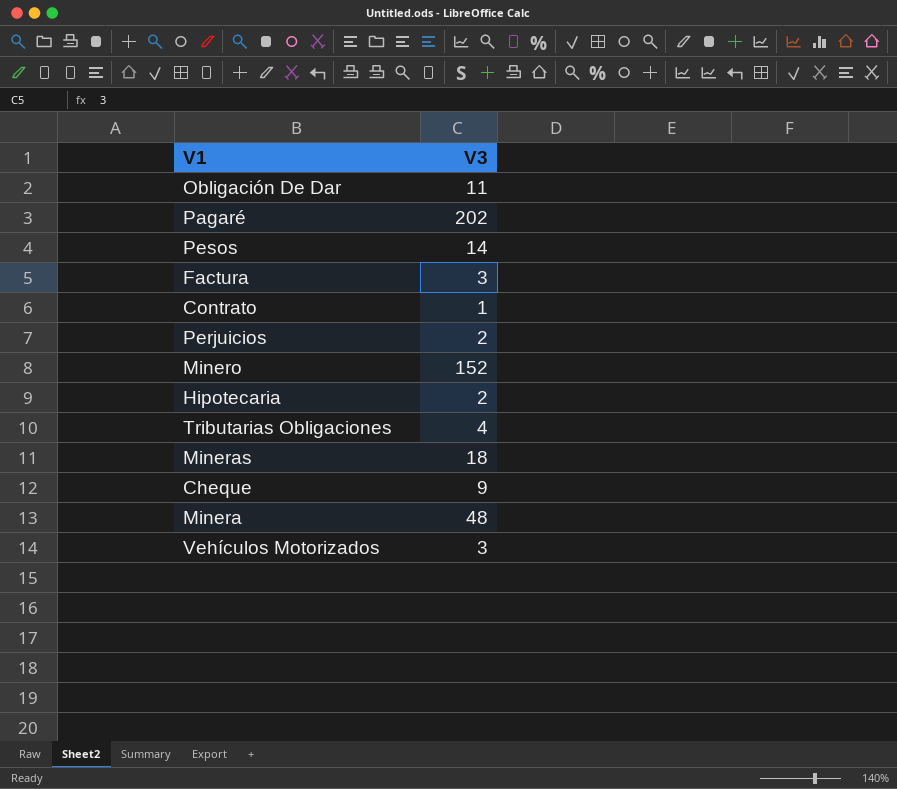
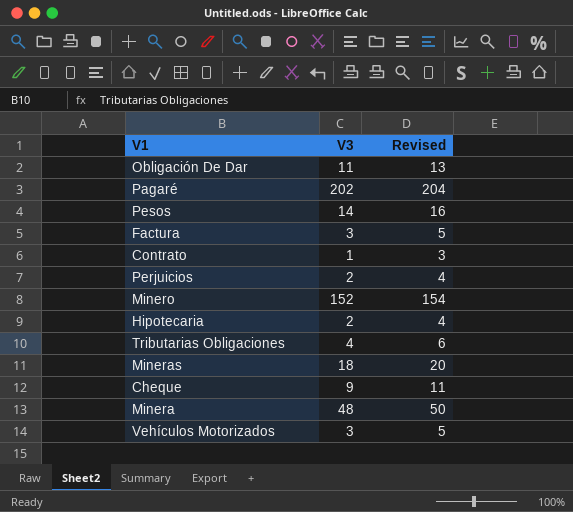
column Revised | formula: none -> [V3] + 2

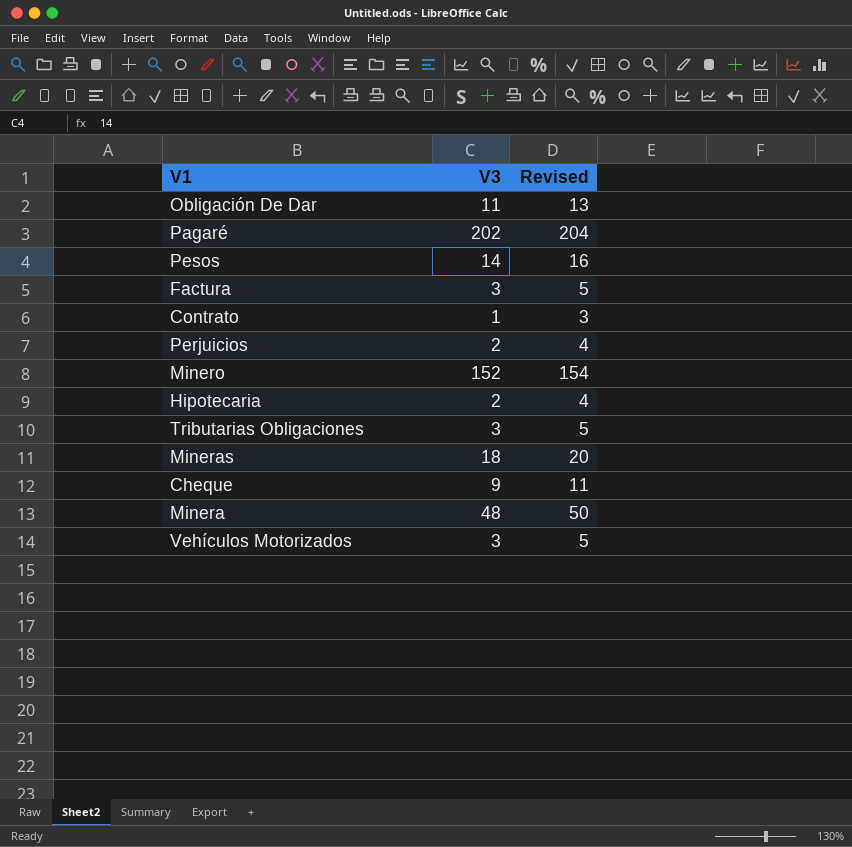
Tributarias Obligaciones | V3: 4 -> 3
Tributarias Obligaciones | Revised: 6 -> 5

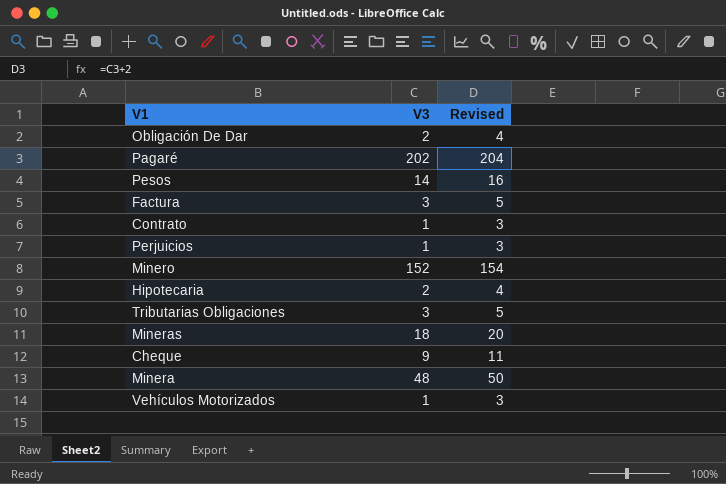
Obligación De Dar | V3: 11 -> 2
Obligación De Dar | Revised: 13 -> 4
Perjuicios | V3: 2 -> 1
Perjuicios | Revised: 4 -> 3
Vehículos Motorizados | V3: 3 -> 1
Vehículos Motorizados | Revised: 5 -> 3

